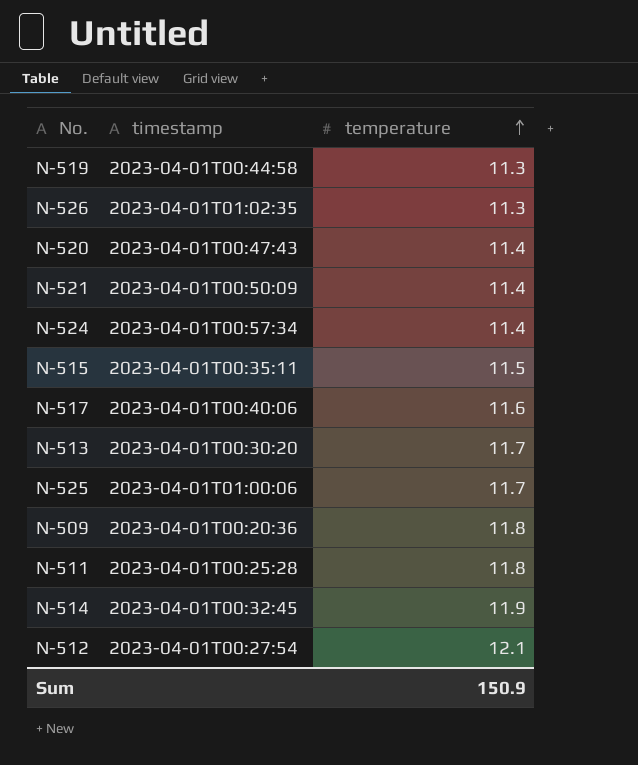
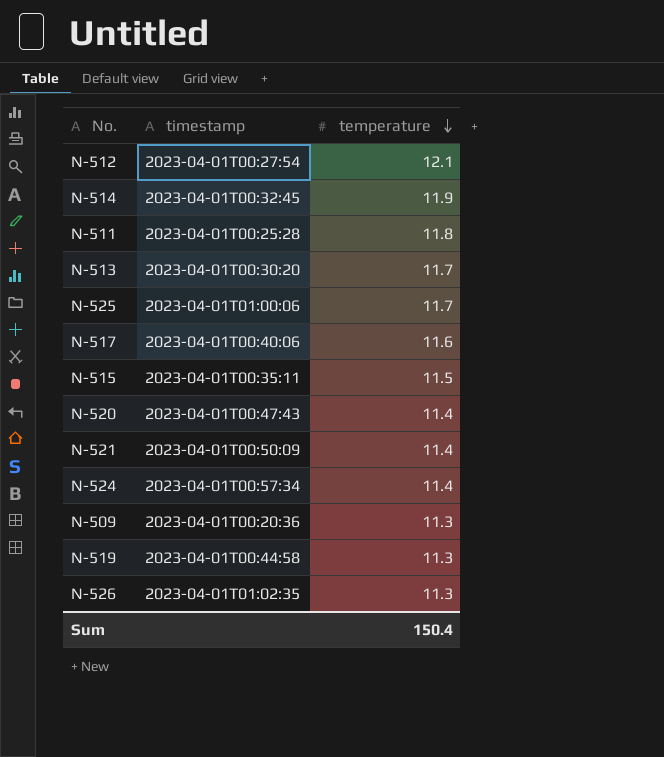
row order: temperature ascending -> temperature descending
N-509 | temperature: 11.8 -> 11.3
Sum | temperature: 150.9 -> 150.4

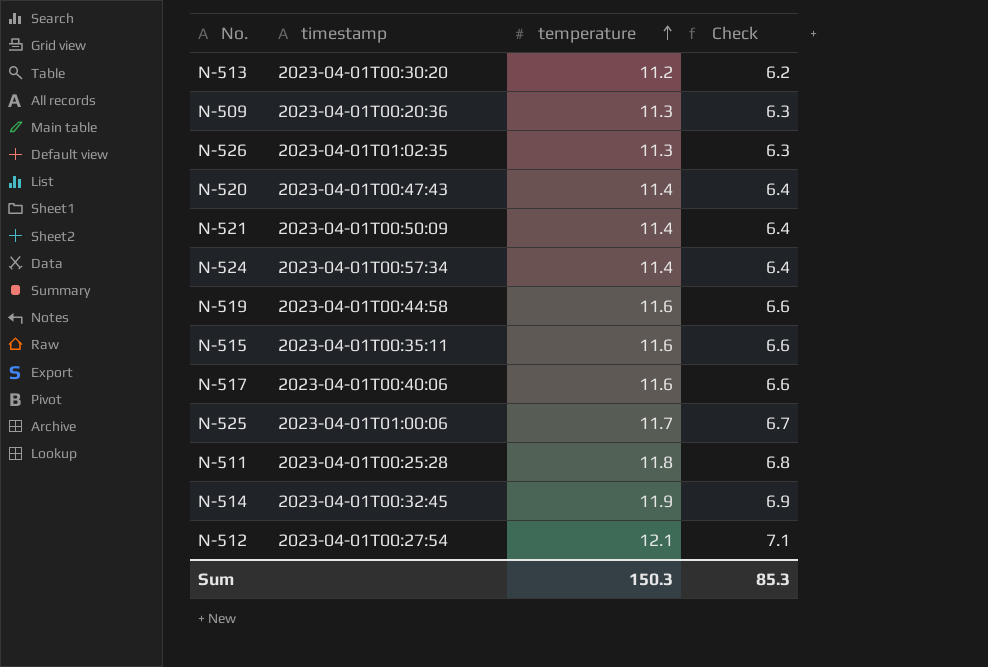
row order: temperature descending -> temperature ascending
column Check | formula: none -> [temperature] - 5
N-513 | temperature: 11.7 -> 11.2
N-519 | temperature: 11.3 -> 11.6
N-515 | temperature: 11.5 -> 11.6
Sum | temperature: 150.4 -> 150.3

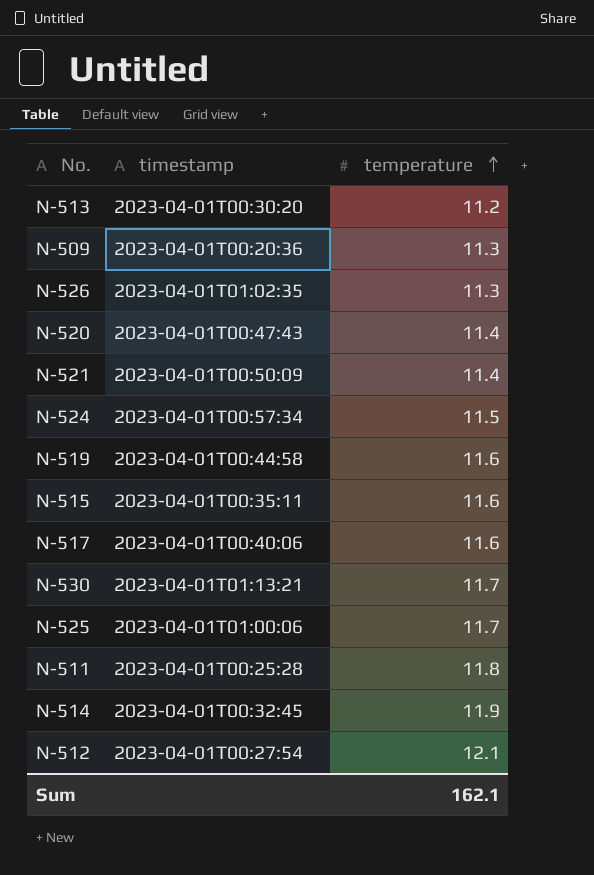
column Check | formula: [temperature] - 5 -> none
N-524 | temperature: 11.4 -> 11.5
row N-530: none -> 2023-04-01T01:13:21 | 11.7
Sum | temperature: 150.3 -> 162.1

